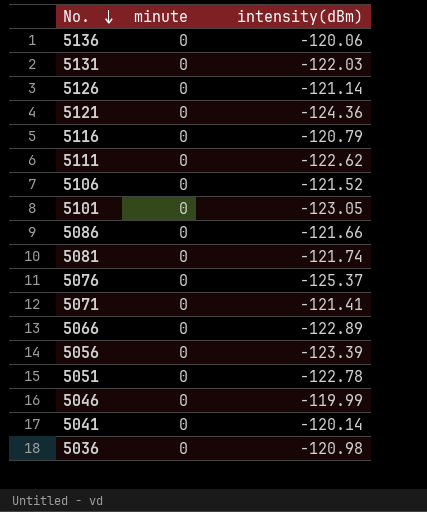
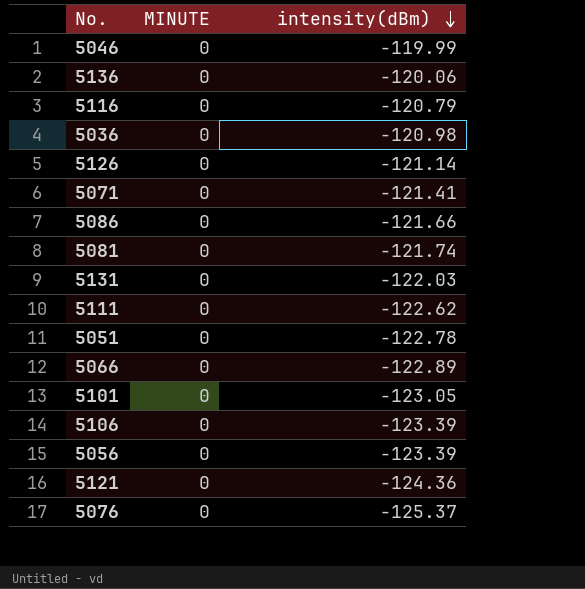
row order: No. descending -> intensity(dBm) descending
column name: minute -> MINUTE
row 5041: 0 | -120.14 -> none
5106 | intensity(dBm): -121.52 -> -123.39

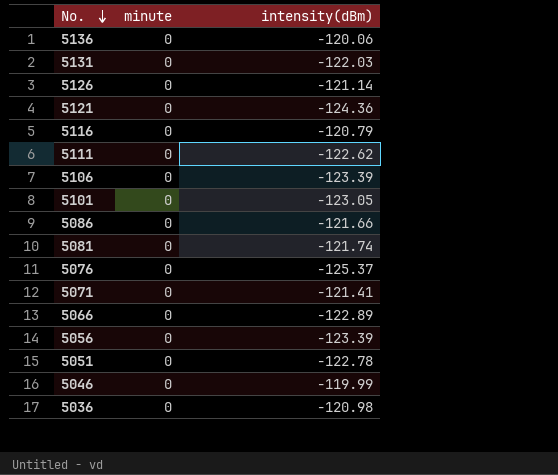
row order: intensity(dBm) descending -> No. descending
column name: MINUTE -> minute

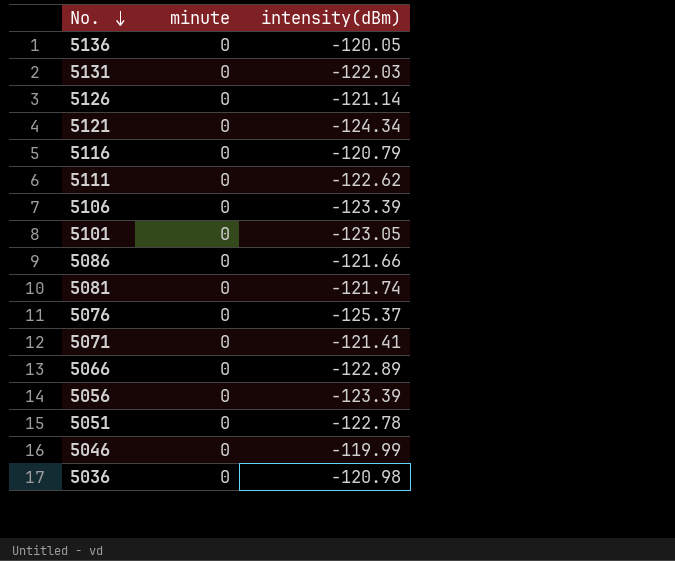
5136 | intensity(dBm): -120.06 -> -120.05
5121 | intensity(dBm): -124.36 -> -124.34

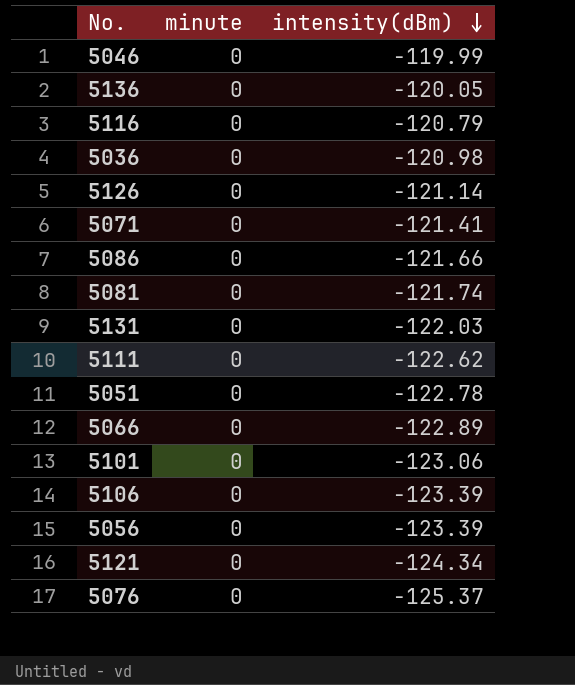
row order: No. descending -> intensity(dBm) descending
5101 | intensity(dBm): -123.05 -> -123.06

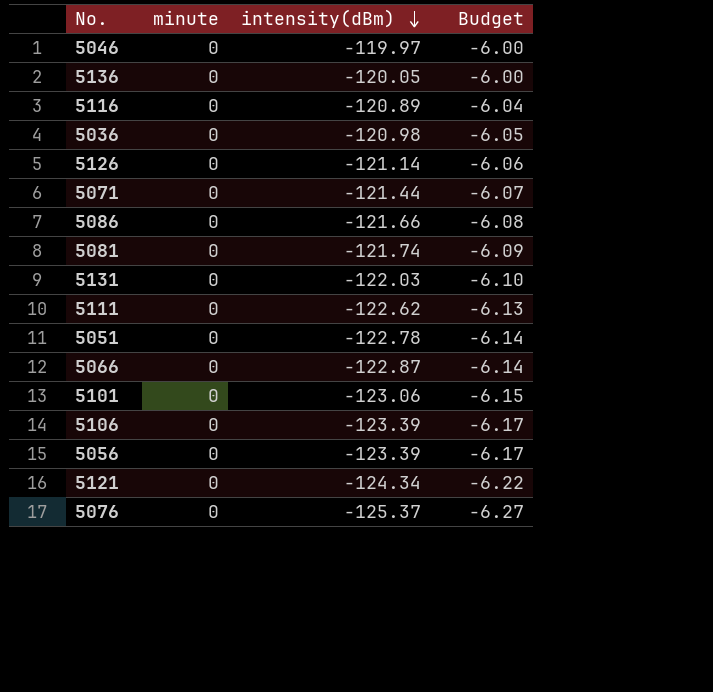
column Budget | formula: none -> [intensity(dBm)] * 0.05
5046 | intensity(dBm): -119.99 -> -119.97
5116 | intensity(dBm): -120.79 -> -120.89
5071 | intensity(dBm): -121.41 -> -121.44
5066 | intensity(dBm): -122.89 -> -122.87

